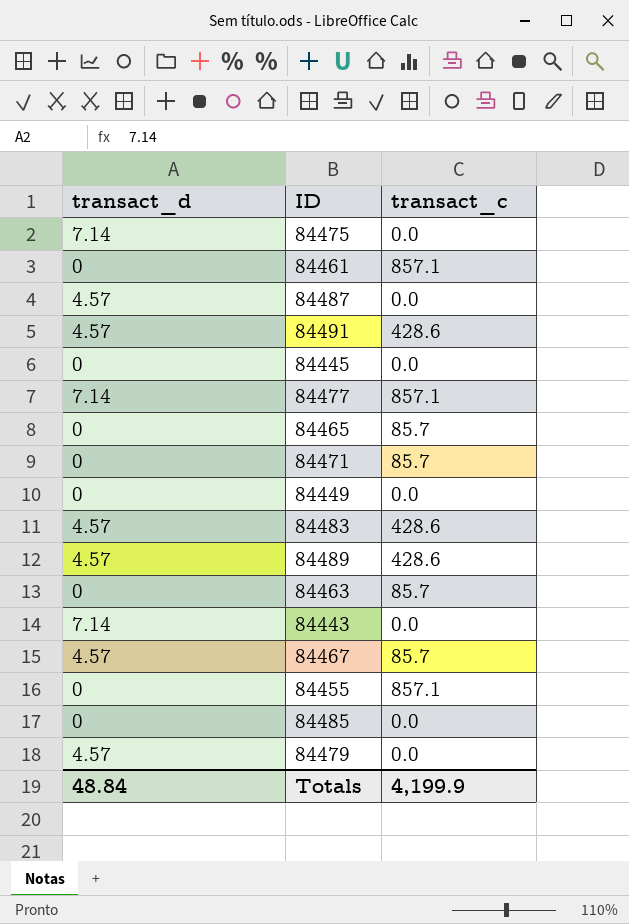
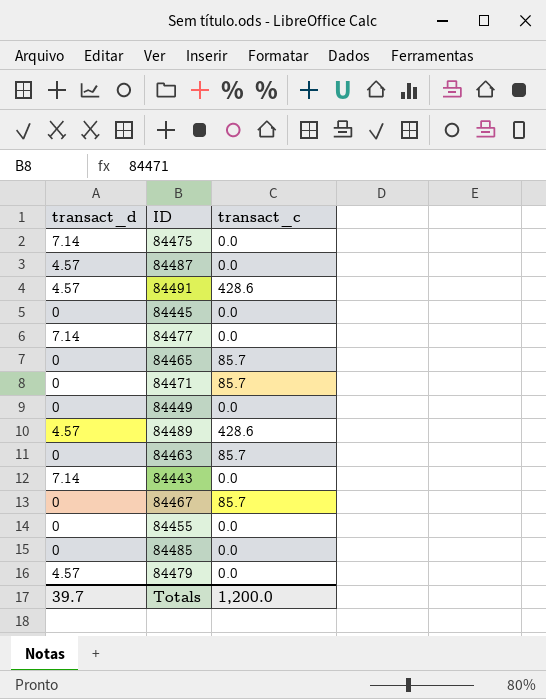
row 84461: 0 | 857.1 -> none
row 84483: 4.57 | 428.6 -> none
84477 | transact_c: 857.1 -> 0.0
84467 | transact_d: 4.57 -> 0
84455 | transact_c: 857.1 -> 0.0
Totals | transact_d: 48.84 -> 39.7
Totals | transact_c: 4,199.9 -> 1,200.0

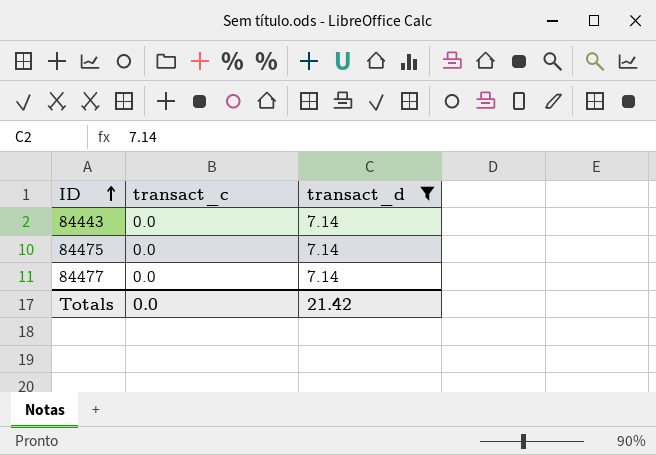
filter: none -> transact_d = 7.14
row order: none -> ID ascending
column transact_d | position: 1 -> 3
Totals | transact_c: 1,200.0 -> 0.0
Totals | transact_d: 39.7 -> 21.42

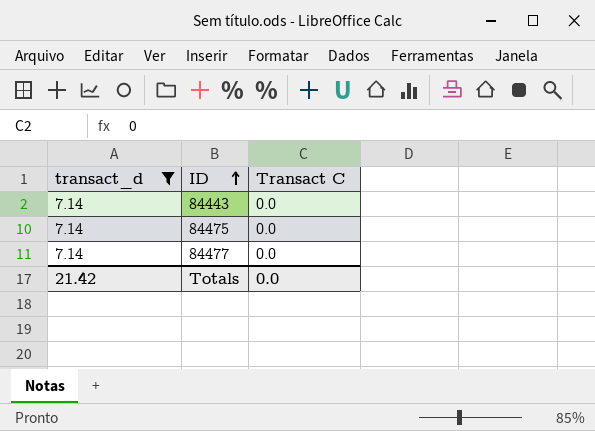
column transact_d | position: 3 -> 1
column name: transact_c -> Transact C

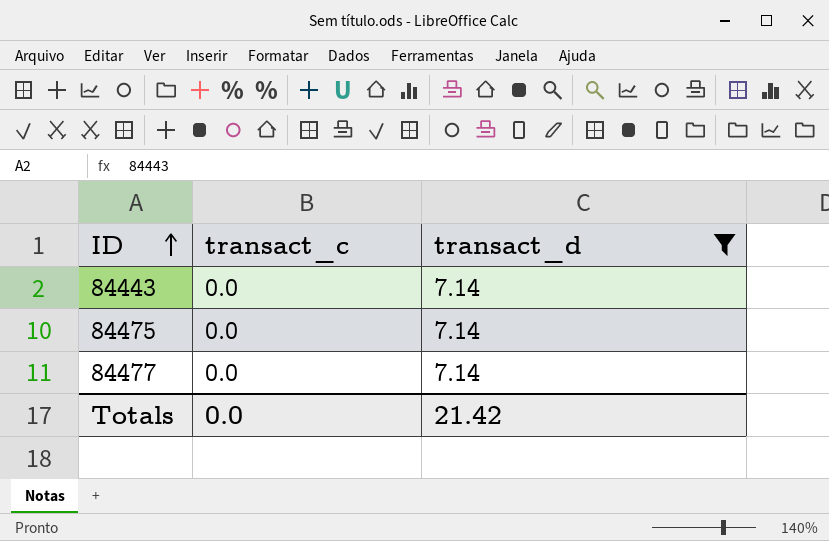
column name: Transact C -> transact_c
column transact_d | position: 1 -> 3

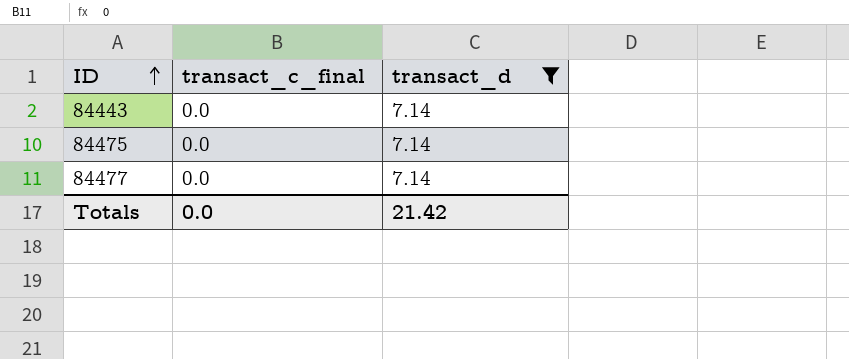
column name: transact_c -> transact_c_final

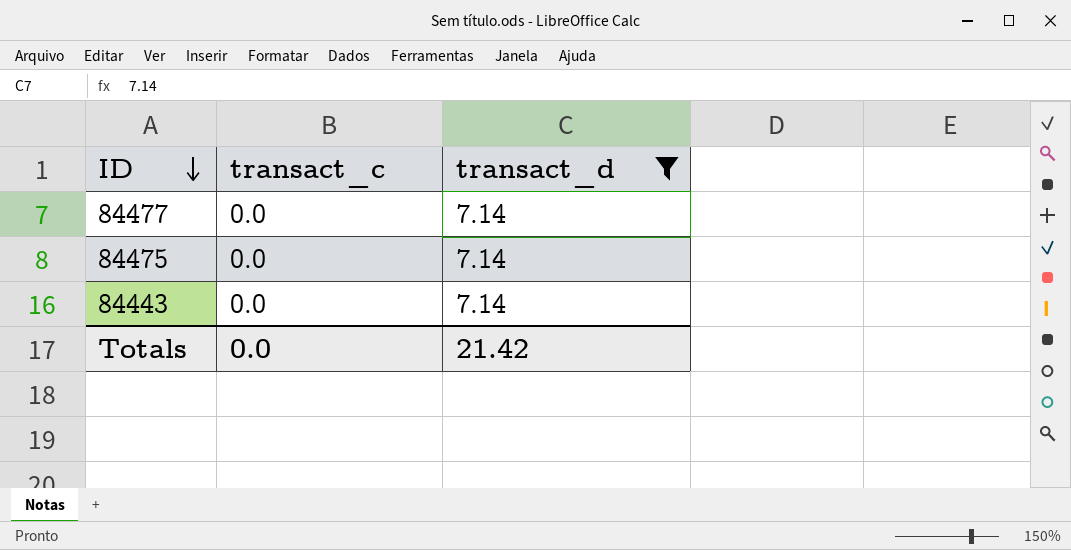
row order: ID ascending -> ID descending
column name: transact_c_final -> transact_c

